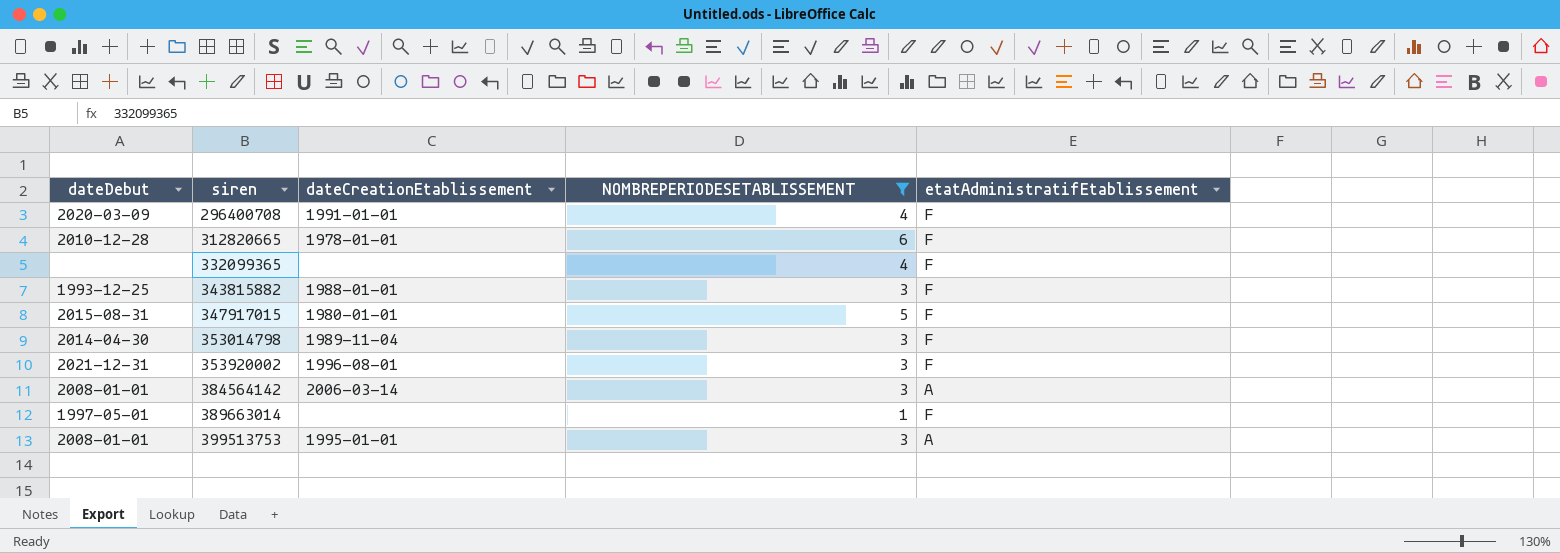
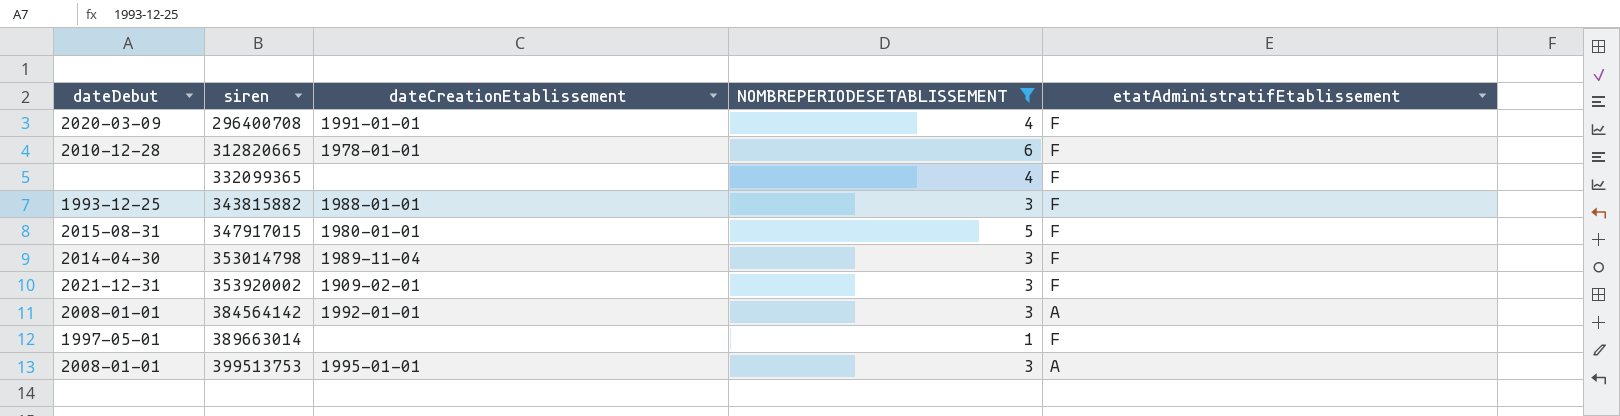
353920002 | dateCreationEtablissement: 1996-08-01 -> 1909-02-01
384564142 | dateCreationEtablissement: 2006-03-14 -> 1992-01-01

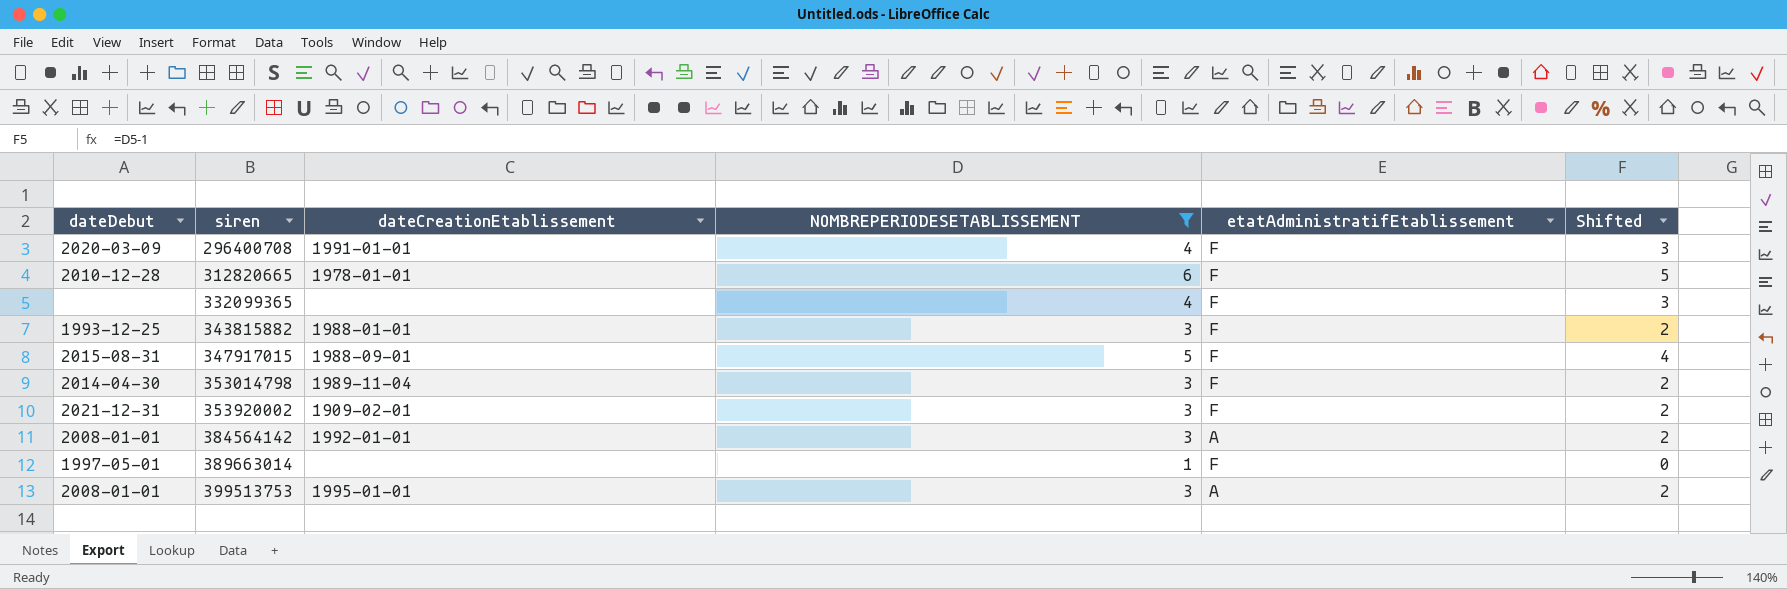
column Shifted | formula: none -> [NOMBREPERIODESETABLISSEMENT] - 1
347917015 | dateCreationEtablissement: 1980-01-01 -> 1988-09-01

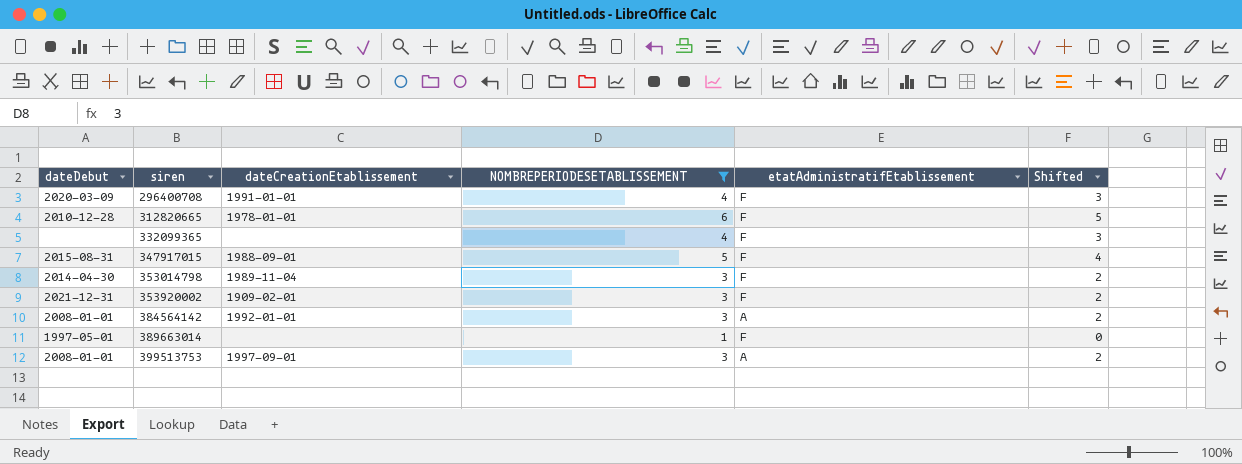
row 343815882: 1993-12-25 | 1988-01-01 | 3 | F | 2 -> none
399513753 | dateCreationEtablissement: 1995-01-01 -> 1997-09-01

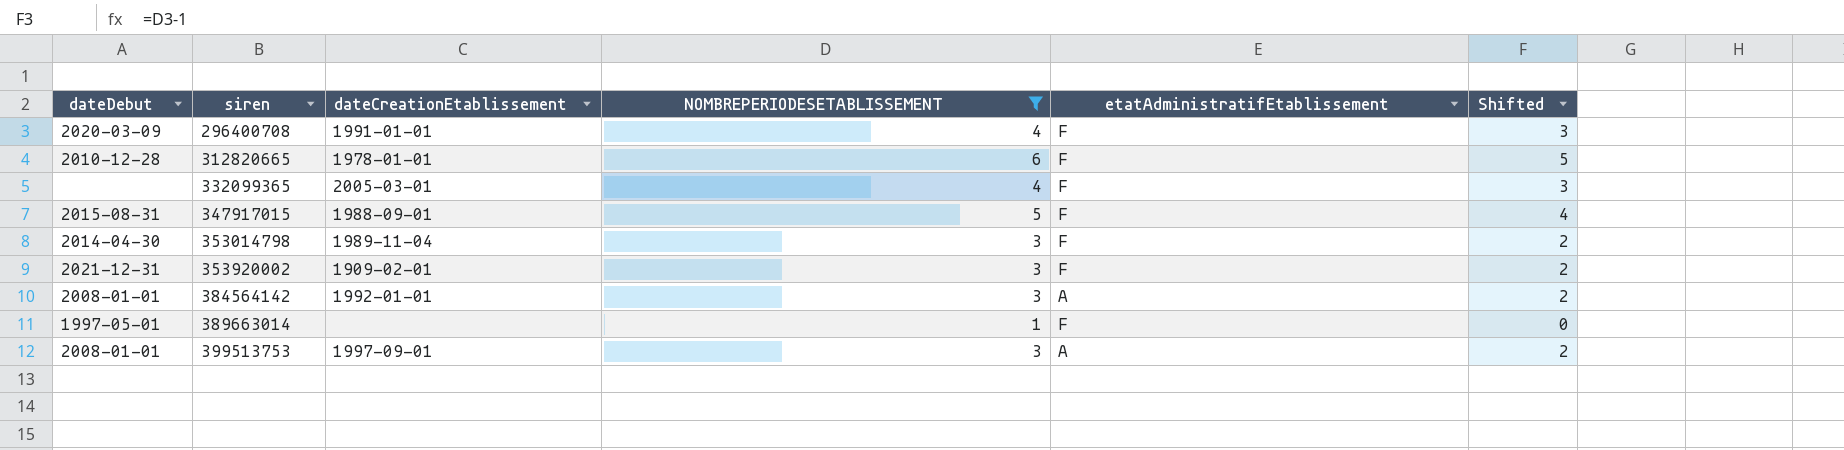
332099365 | dateCreationEtablissement: none -> 2005-03-01

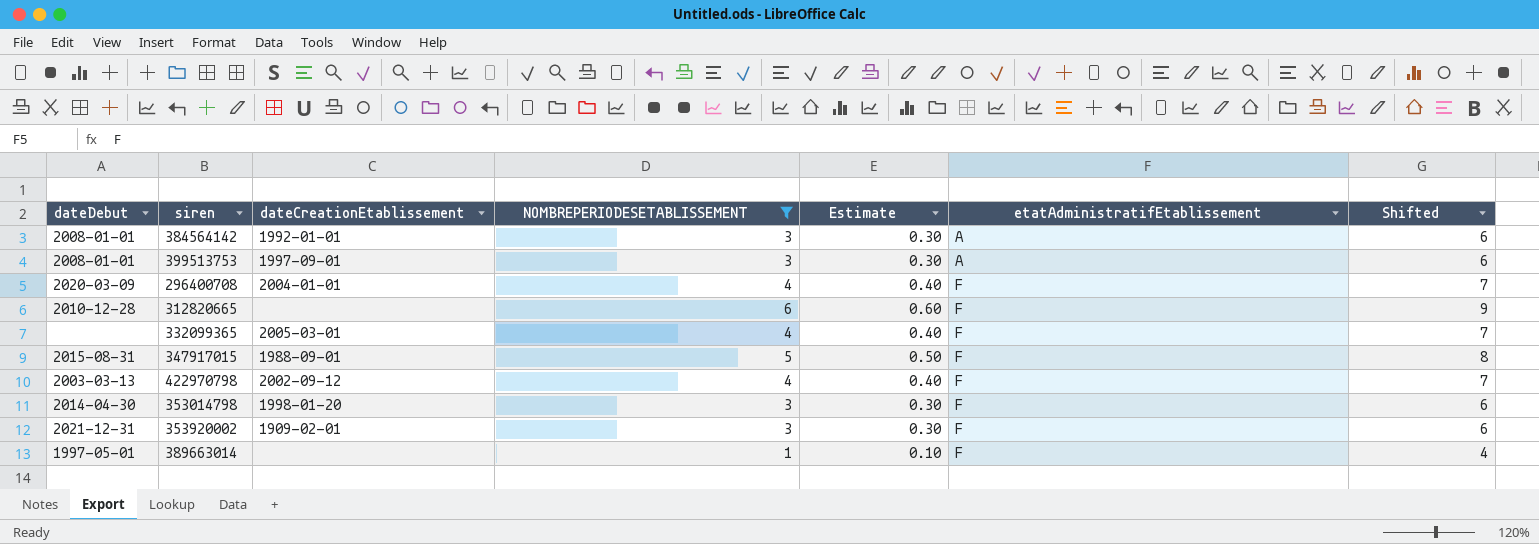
row order: siren ascending -> etatAdministratifEtablissement ascending
column Estimate | formula: none -> [NOMBREPERIODESETABLISSEMENT] * 0.1
column Shifted | formula: [NOMBREPERIODESETABLISSEMENT] - 1 -> [NOMBREPERIODESETABLISSEMENT] + 3
296400708 | dateCreationEtablissement: 1991-01-01 -> 2004-01-01
312820665 | dateCreationEtablissement: 1978-01-01 -> none
row 422970798: none -> 2003-03-13 | 2002-09-12 | 4 | 0.40 | F | 7
353014798 | dateCreationEtablissement: 1989-11-04 -> 1998-01-20

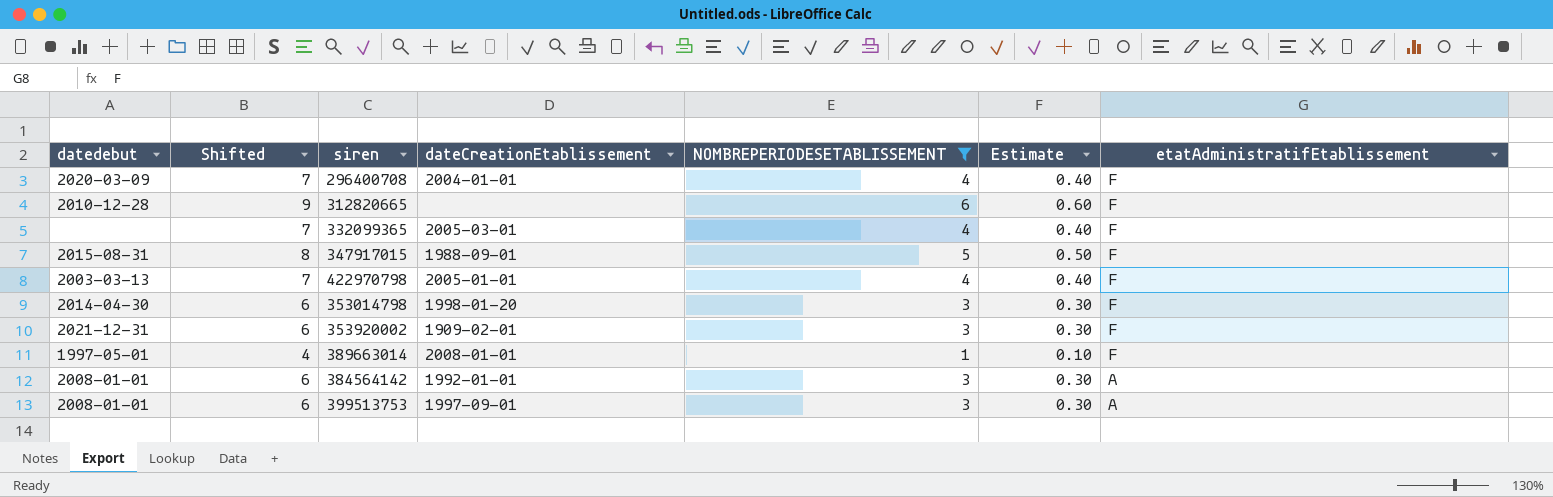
row order: etatAdministratifEtablissement ascending -> etatAdministratifEtablissement descending
column name: dateDebut -> datedebut
column Shifted | position: 7 -> 2
422970798 | dateCreationEtablissement: 2002-09-12 -> 2005-01-01
389663014 | dateCreationEtablissement: none -> 2008-01-01

